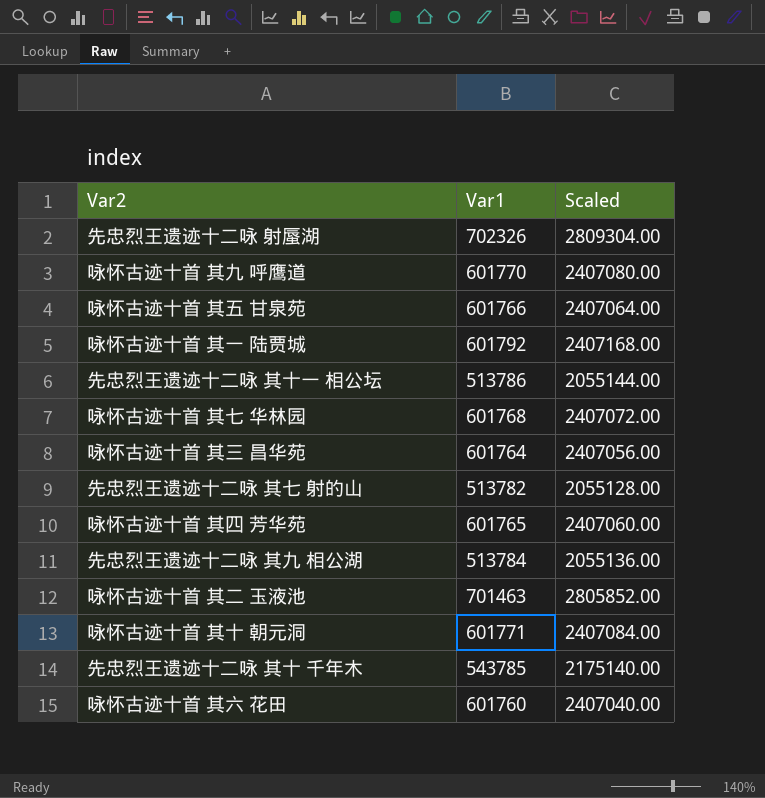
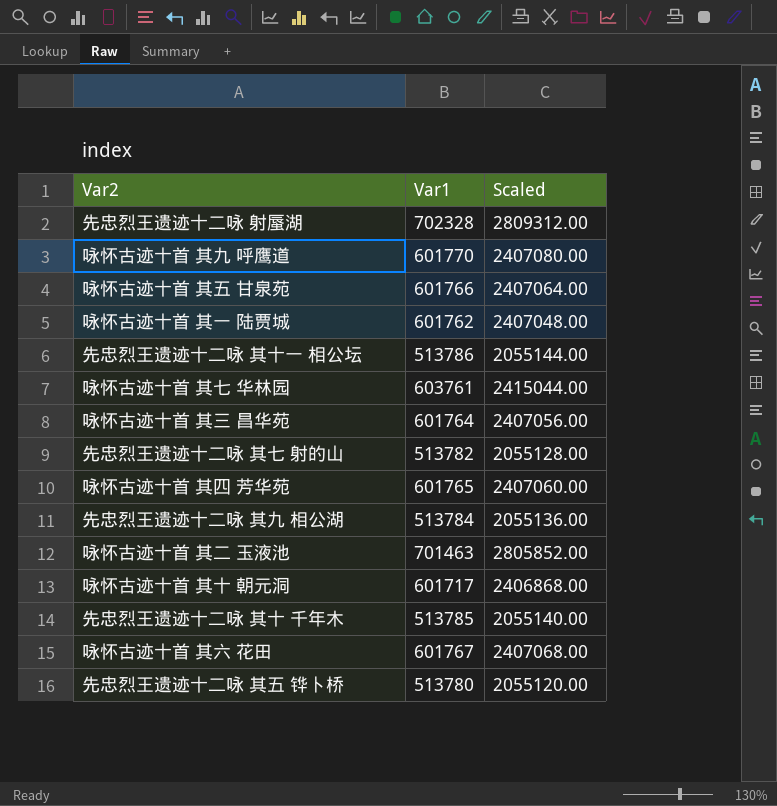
先忠烈王遗迹十二咏 射蜃湖 | Var1: 702326 -> 702328
先忠烈王遗迹十二咏 射蜃湖 | Scaled: 2809304.00 -> 2809312.00
咏怀古迹十首 其一 陆贾城 | Var1: 601792 -> 601762
咏怀古迹十首 其一 陆贾城 | Scaled: 2407168.00 -> 2407048.00
咏怀古迹十首 其七 华林园 | Var1: 601768 -> 603761
咏怀古迹十首 其七 华林园 | Scaled: 2407072.00 -> 2415044.00
咏怀古迹十首 其十 朝元洞 | Var1: 601771 -> 601717
咏怀古迹十首 其十 朝元洞 | Scaled: 2407084.00 -> 2406868.00
先忠烈王遗迹十二咏 其十 千年木 | Var1: 543785 -> 513785
先忠烈王遗迹十二咏 其十 千年木 | Scaled: 2175140.00 -> 2055140.00
咏怀古迹十首 其六 花田 | Var1: 601760 -> 601767
咏怀古迹十首 其六 花田 | Scaled: 2407040.00 -> 2407068.00
row 先忠烈王遗迹十二咏 其五 铧卜桥: none -> 513780 | 2055120.00

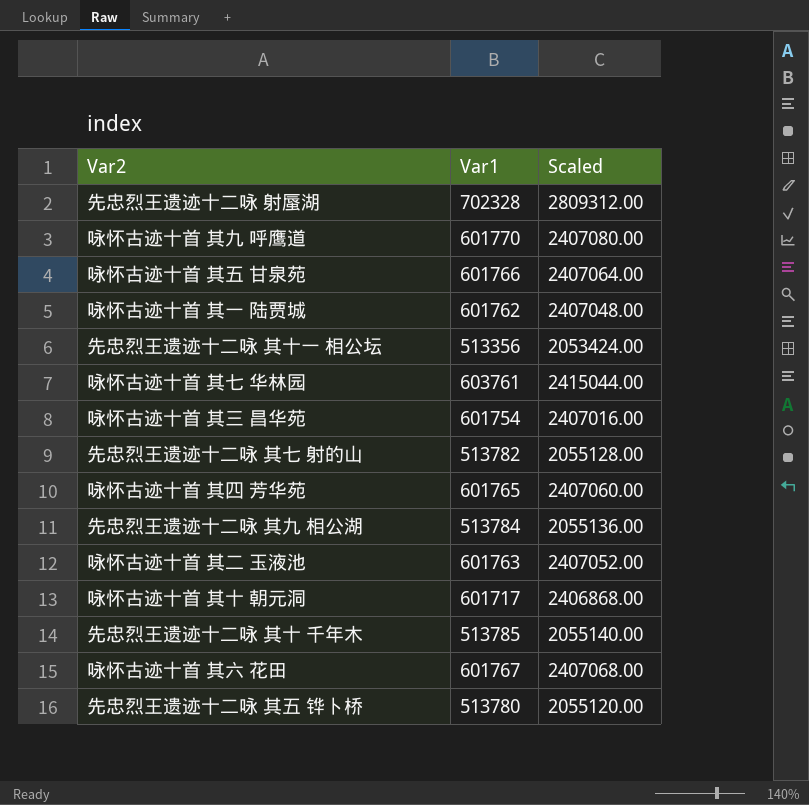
先忠烈王遗迹十二咏 其十一 相公坛 | Var1: 513786 -> 513356
先忠烈王遗迹十二咏 其十一 相公坛 | Scaled: 2055144.00 -> 2053424.00
咏怀古迹十首 其三 昌华苑 | Var1: 601764 -> 601754
咏怀古迹十首 其三 昌华苑 | Scaled: 2407056.00 -> 2407016.00
咏怀古迹十首 其二 玉液池 | Var1: 701463 -> 601763
咏怀古迹十首 其二 玉液池 | Scaled: 2805852.00 -> 2407052.00

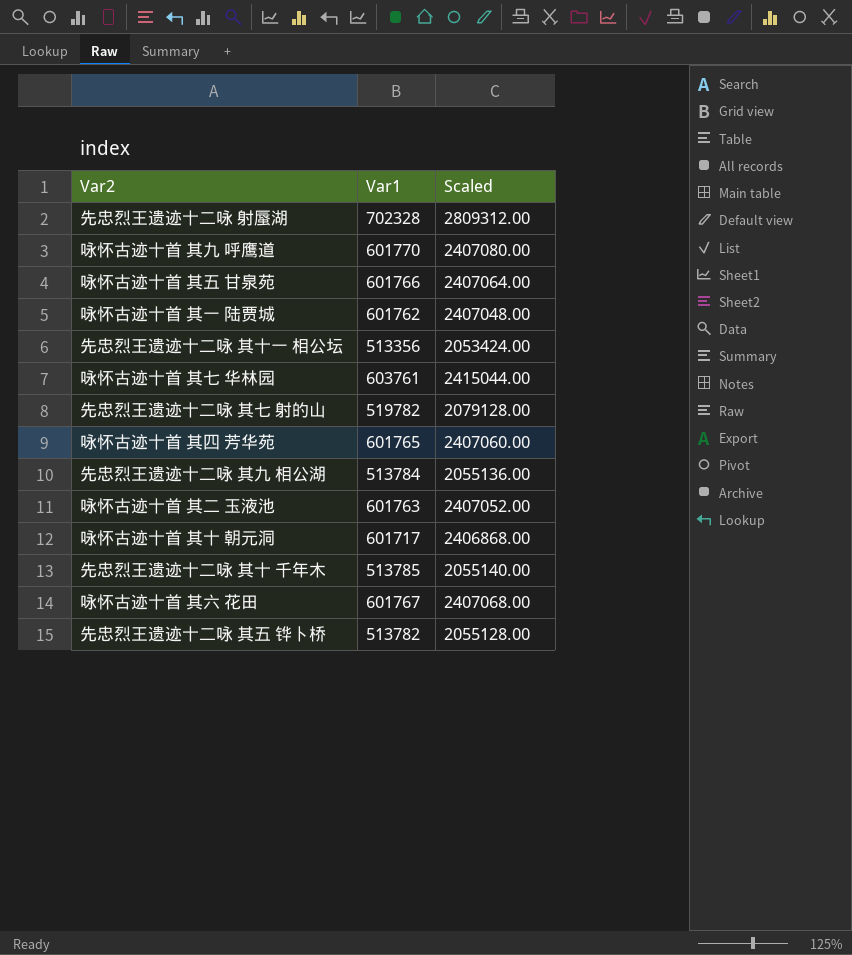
row 咏怀古迹十首 其三 昌华苑: 601754 | 2407016.00 -> none
先忠烈王遗迹十二咏 其七 射的山 | Var1: 513782 -> 519782
先忠烈王遗迹十二咏 其七 射的山 | Scaled: 2055128.00 -> 2079128.00
先忠烈王遗迹十二咏 其五 铧卜桥 | Var1: 513780 -> 513782
先忠烈王遗迹十二咏 其五 铧卜桥 | Scaled: 2055120.00 -> 2055128.00

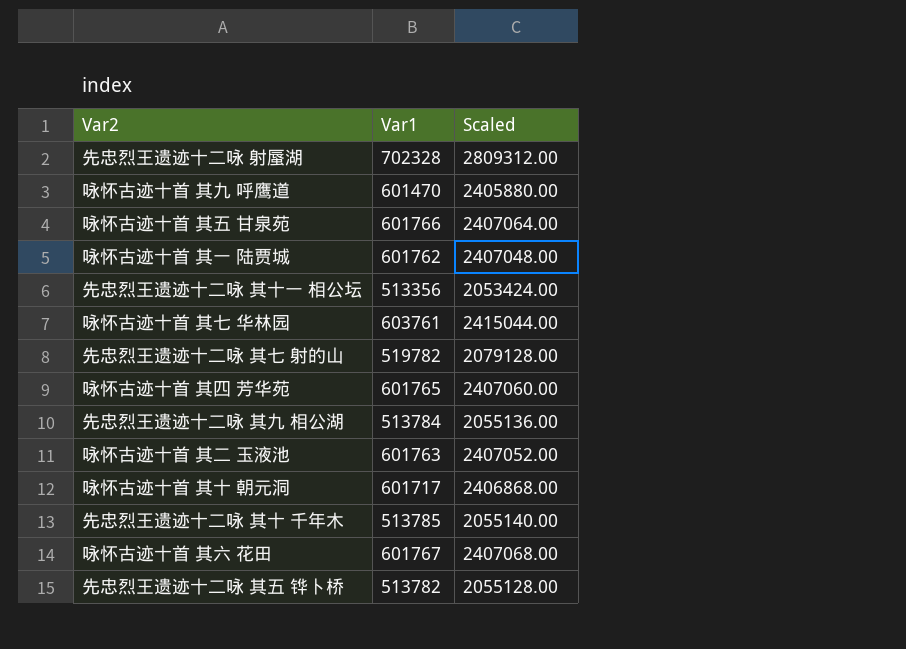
咏怀古迹十首 其九 呼鹰道 | Var1: 601770 -> 601470
咏怀古迹十首 其九 呼鹰道 | Scaled: 2407080.00 -> 2405880.00

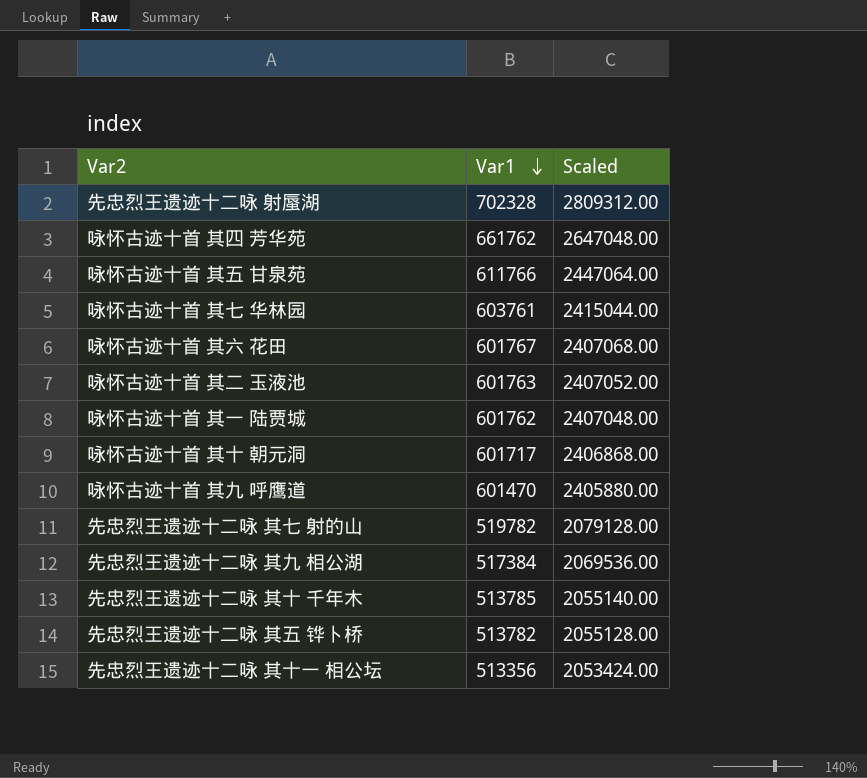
row order: none -> Var1 descending
咏怀古迹十首 其四 芳华苑 | Var1: 601765 -> 661762
咏怀古迹十首 其四 芳华苑 | Scaled: 2407060.00 -> 2647048.00
咏怀古迹十首 其五 甘泉苑 | Var1: 601766 -> 611766
咏怀古迹十首 其五 甘泉苑 | Scaled: 2407064.00 -> 2447064.00
先忠烈王遗迹十二咏 其九 相公湖 | Var1: 513784 -> 517384
先忠烈王遗迹十二咏 其九 相公湖 | Scaled: 2055136.00 -> 2069536.00

